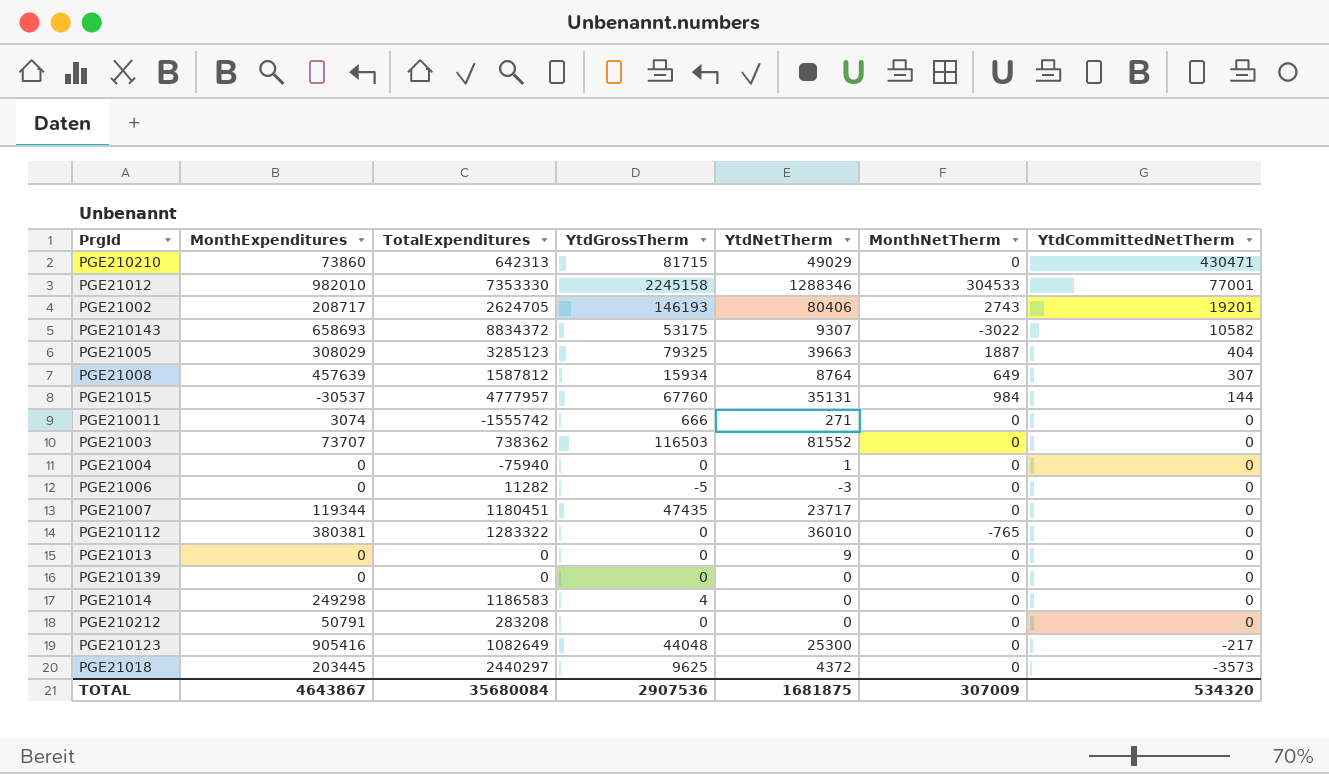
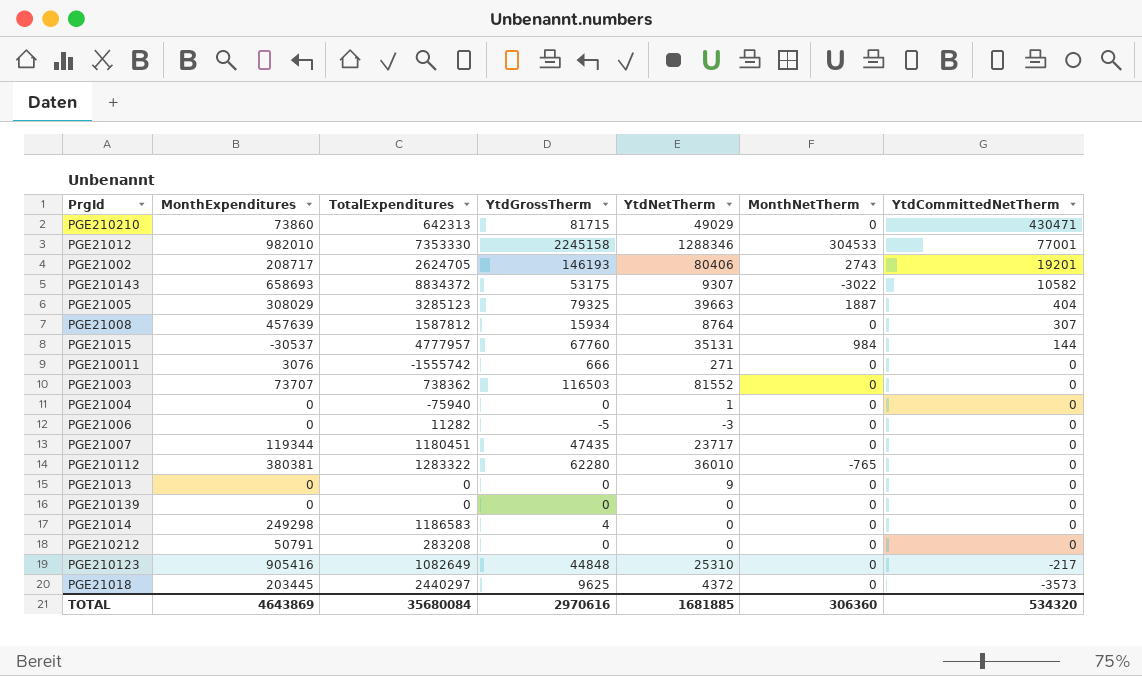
PGE21008 | MonthNetTherm: 649 -> 0
PGE210011 | MonthExpenditures: 3074 -> 3076
PGE210112 | YtdGrossTherm: 0 -> 62280
PGE210123 | YtdGrossTherm: 44048 -> 44848
PGE210123 | YtdNetTherm: 25300 -> 25310
TOTAL | MonthExpenditures: 4643867 -> 4643869
TOTAL | YtdGrossTherm: 2907536 -> 2970616
TOTAL | YtdNetTherm: 1681875 -> 1681885
TOTAL | MonthNetTherm: 307009 -> 306360

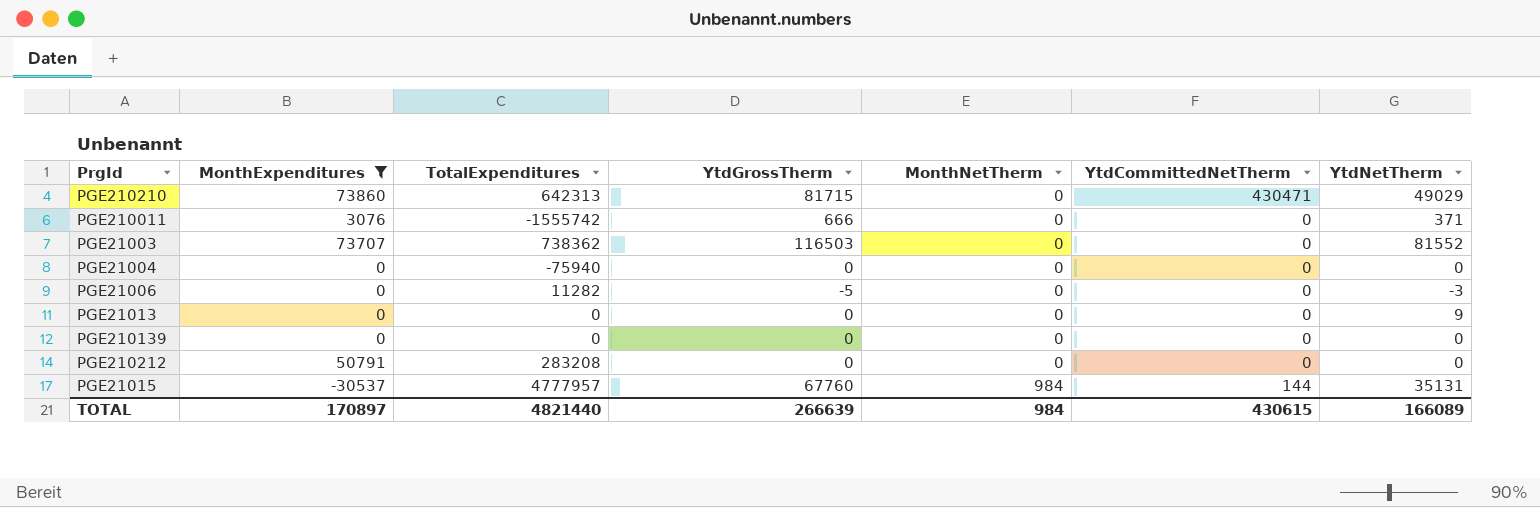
filter: none -> MonthExpenditures <= 73860
row order: YtdCommittedNetTherm descending -> MonthNetTherm ascending
column YtdNetTherm | position: 5 -> 7
PGE210011 | YtdNetTherm: 271 -> 371
PGE21004 | YtdNetTherm: 1 -> 0
TOTAL | MonthExpenditures: 4643869 -> 170897
TOTAL | TotalExpenditures: 35680084 -> 4821440
TOTAL | YtdGrossTherm: 2970616 -> 266639
TOTAL | MonthNetTherm: 306360 -> 984
TOTAL | YtdCommittedNetTherm: 534320 -> 430615
TOTAL | YtdNetTherm: 1681885 -> 166089

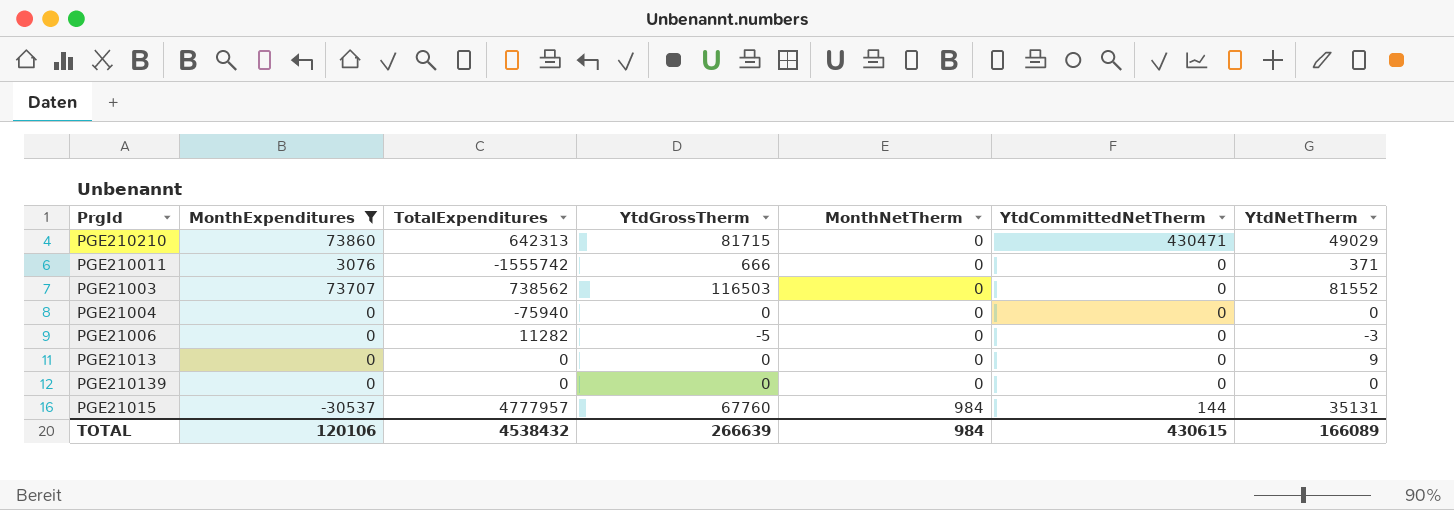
row PGE210212: 50791 | 283208 | 0 | 0 | 0 | 0 -> none
PGE21003 | TotalExpenditures: 738362 -> 738562
TOTAL | MonthExpenditures: 170897 -> 120106
TOTAL | TotalExpenditures: 4821440 -> 4538432

